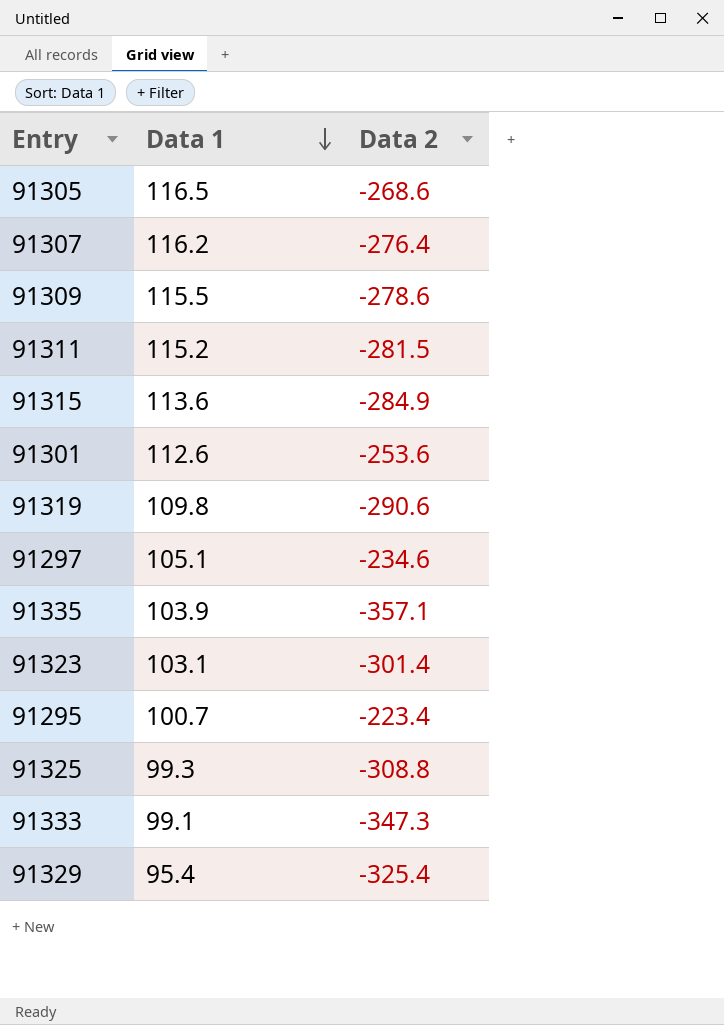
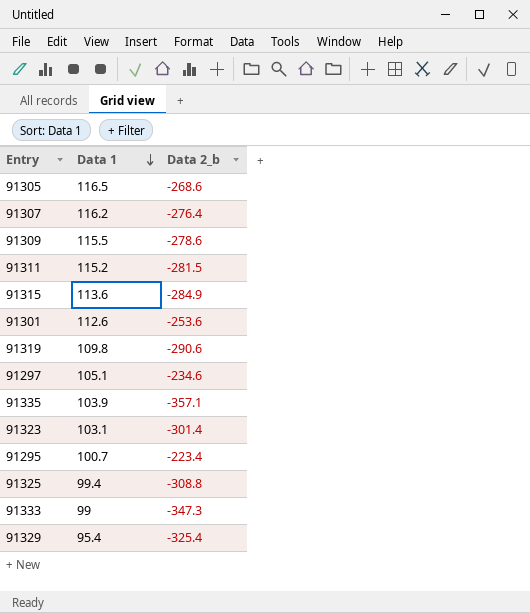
column name: Data 2 -> Data 2_b
91325 | Data 1: 99.3 -> 99.4
91333 | Data 1: 99.1 -> 99

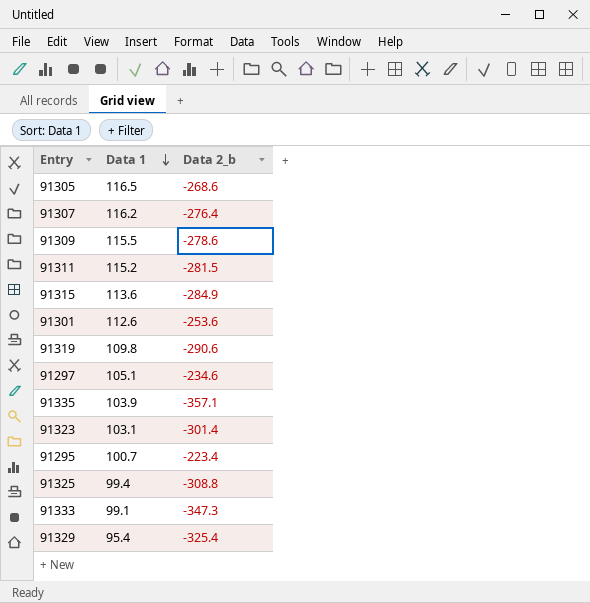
91333 | Data 1: 99 -> 99.1

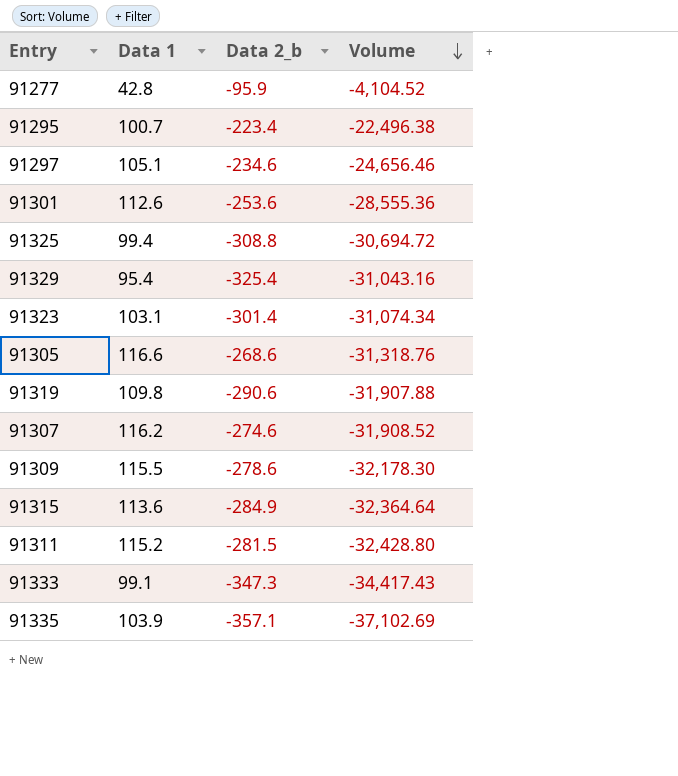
row order: Data 1 descending -> Volume descending
column Volume | formula: none -> [Data 1] * [Data 2_b]
row 91277: none -> 42.8 | -95.9 | -4,104.52
91305 | Data 1: 116.5 -> 116.6
91307 | Data 2_b: -276.4 -> -274.6

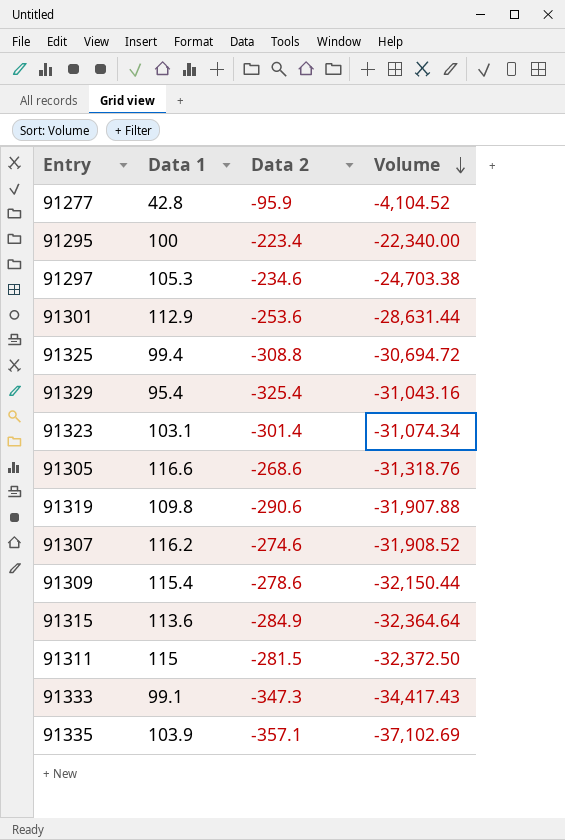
column name: Data 2_b -> Data 2
91295 | Data 1: 100.7 -> 100
91295 | Volume: -22,496.38 -> -22,340.00
91297 | Data 1: 105.1 -> 105.3
91297 | Volume: -24,656.46 -> -24,703.38
91301 | Data 1: 112.6 -> 112.9
91301 | Volume: -28,555.36 -> -28,631.44
91309 | Data 1: 115.5 -> 115.4
91309 | Volume: -32,178.30 -> -32,150.44
91311 | Data 1: 115.2 -> 115
91311 | Volume: -32,428.80 -> -32,372.50

